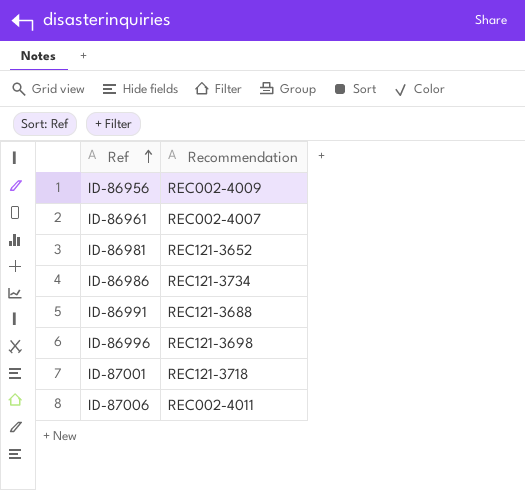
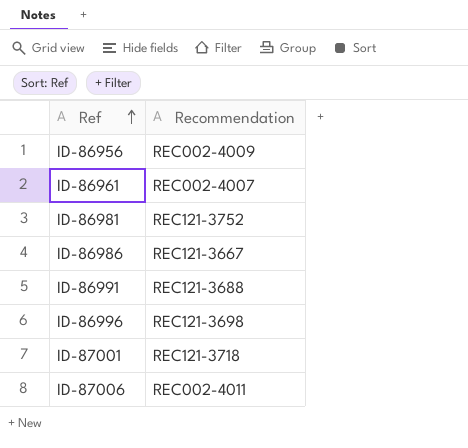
ID-86981 | Recommendation: REC121-3652 -> REC121-3752
ID-86986 | Recommendation: REC121-3734 -> REC121-3667

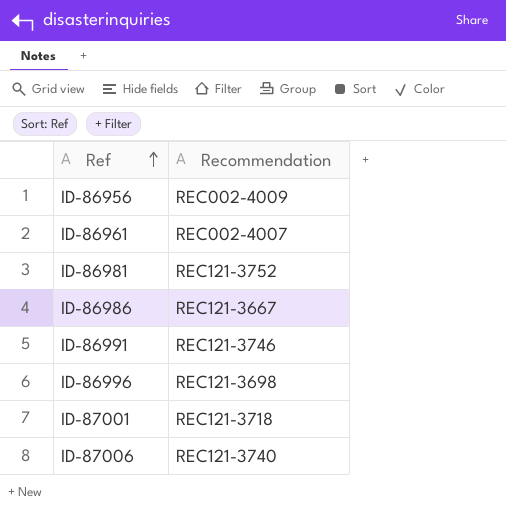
ID-86991 | Recommendation: REC121-3688 -> REC121-3746
ID-87006 | Recommendation: REC002-4011 -> REC121-3740

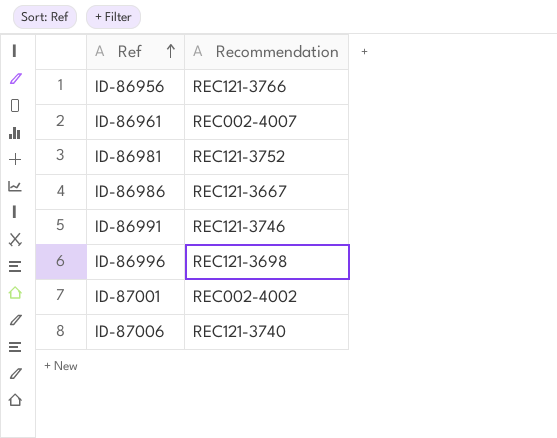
ID-86956 | Recommendation: REC002-4009 -> REC121-3766
ID-87001 | Recommendation: REC121-3718 -> REC002-4002

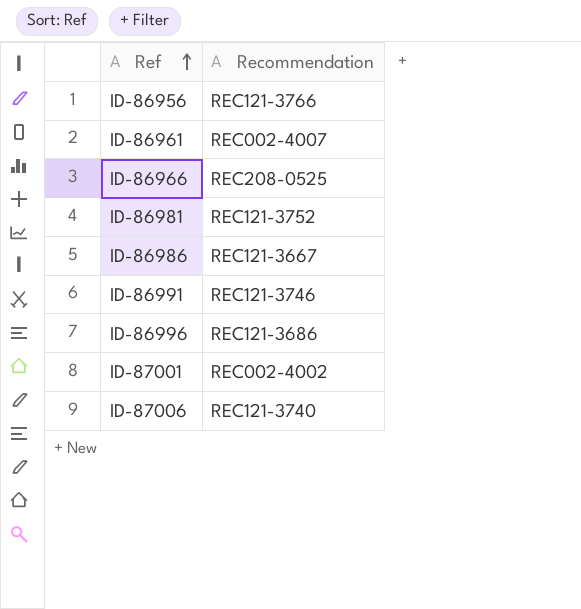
row ID-86966: none -> REC208-0525
ID-86996 | Recommendation: REC121-3698 -> REC121-3686

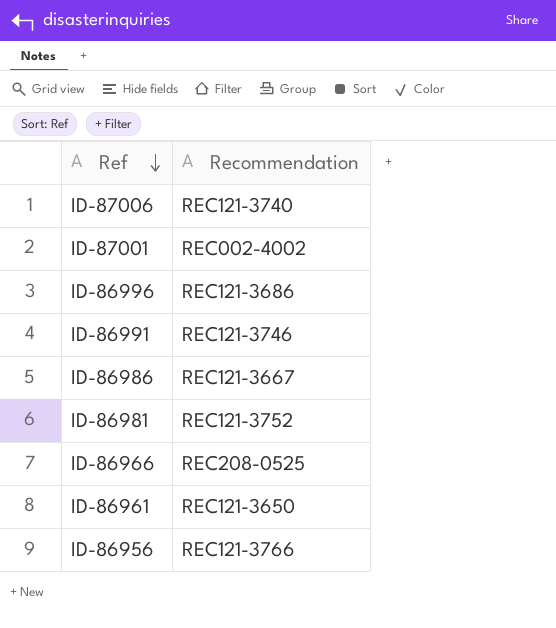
row order: Ref ascending -> Ref descending
ID-86961 | Recommendation: REC002-4007 -> REC121-3650

